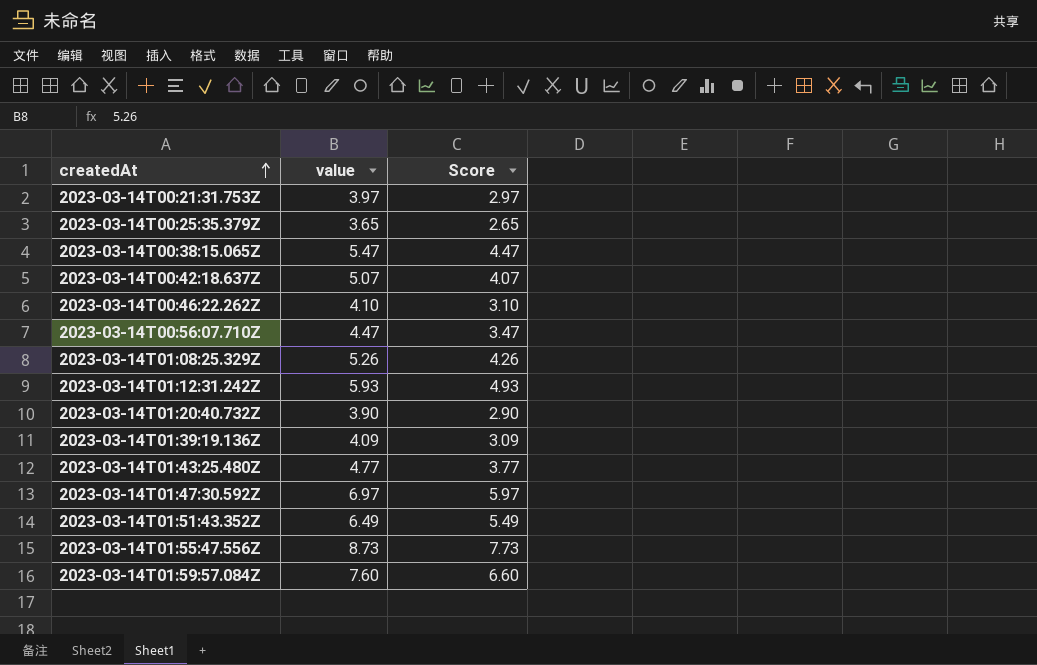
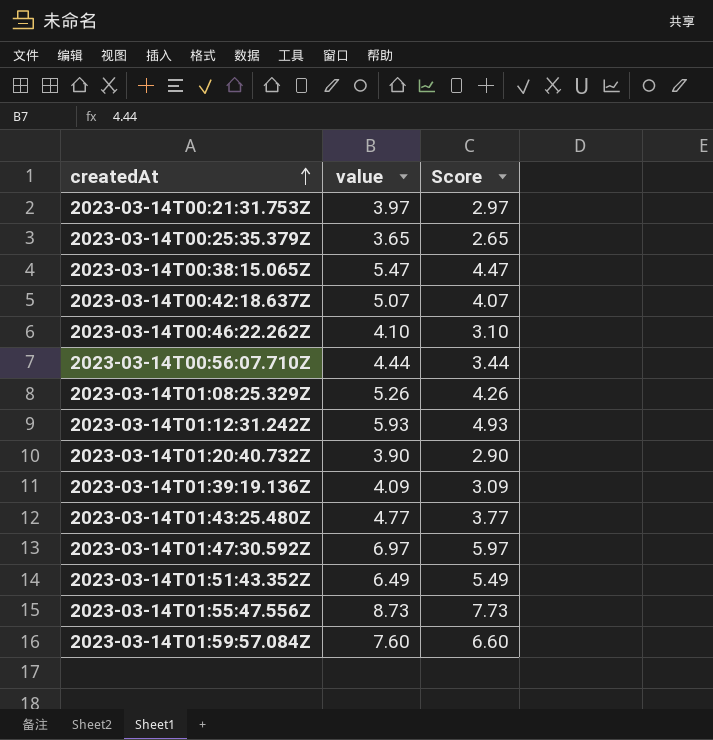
2023-03-14T00:56:07.710Z | value: 4.47 -> 4.44
2023-03-14T00:56:07.710Z | Score: 3.47 -> 3.44

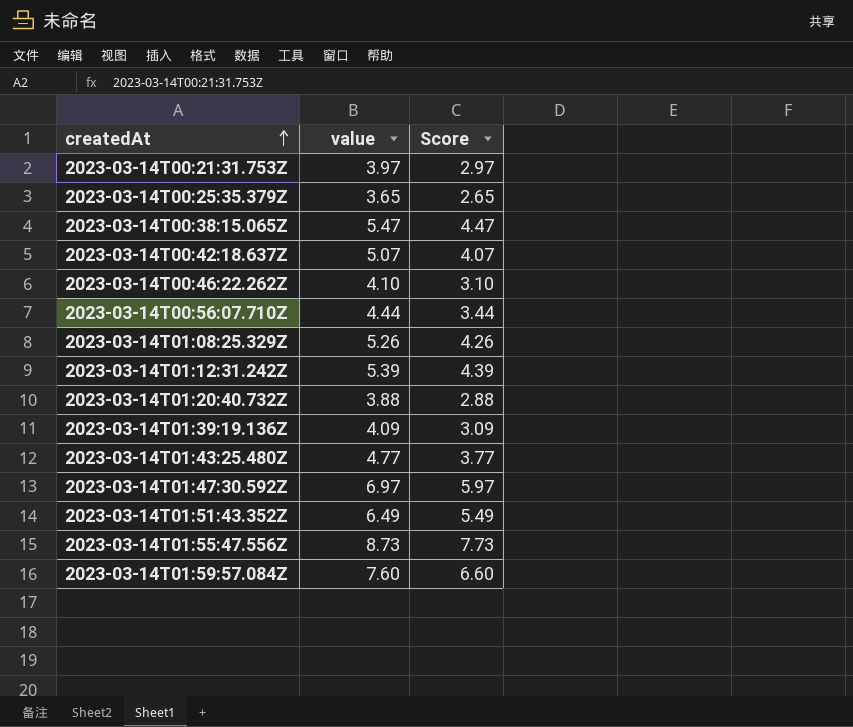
2023-03-14T01:12:31.242Z | value: 5.93 -> 5.39
2023-03-14T01:12:31.242Z | Score: 4.93 -> 4.39
2023-03-14T01:20:40.732Z | value: 3.90 -> 3.88
2023-03-14T01:20:40.732Z | Score: 2.90 -> 2.88

